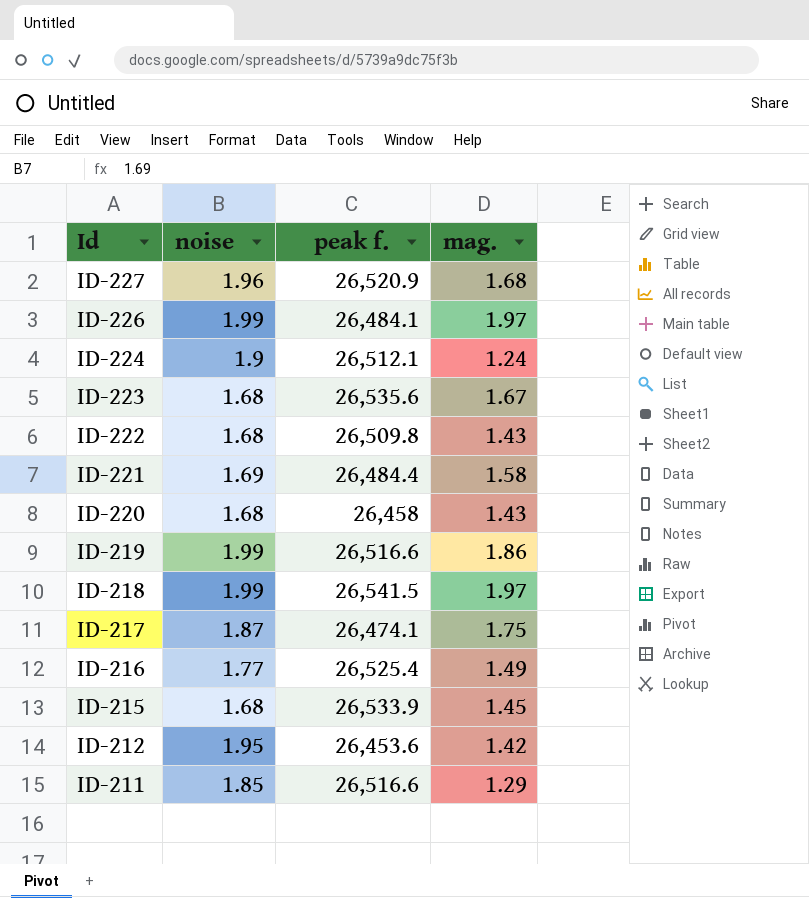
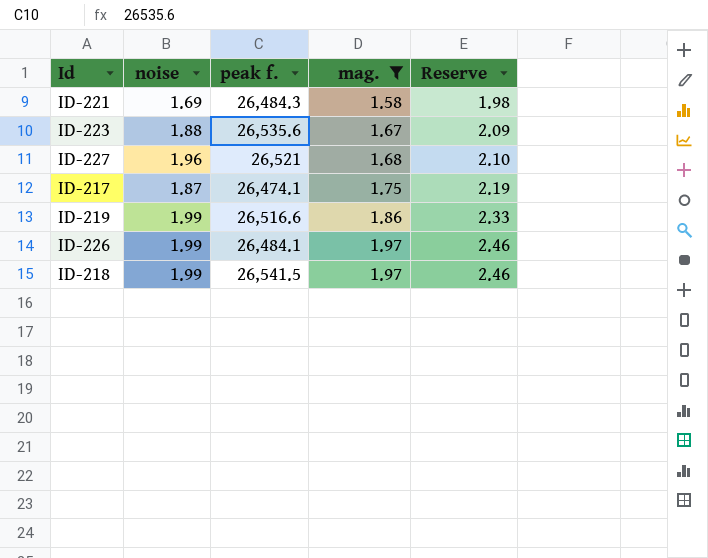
filter: none -> mag. >= 1.58
row order: Id descending -> mag. ascending
column Reserve | formula: none -> [mag.] * 1.25
ID-221 | peak f.: 26,484.4 -> 26,484.3
ID-223 | noise: 1.68 -> 1.88
ID-227 | peak f.: 26,520.9 -> 26,521

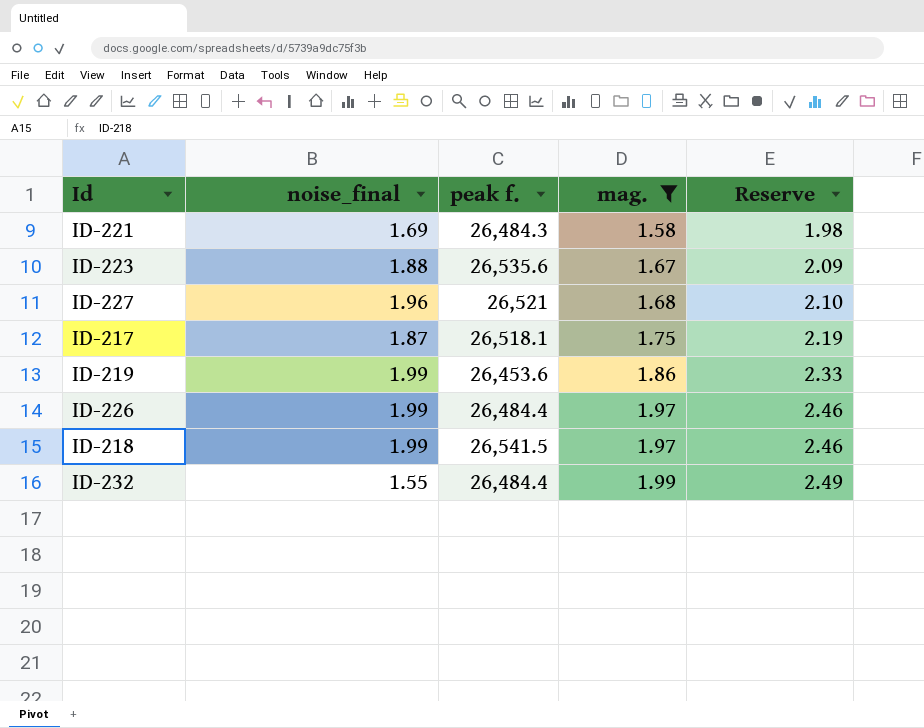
column name: noise -> noise_final
ID-217 | peak f.: 26,474.1 -> 26,518.1
ID-219 | peak f.: 26,516.6 -> 26,453.6
ID-226 | peak f.: 26,484.1 -> 26,484.4
row ID-232: none -> 1.55 | 26,484.4 | 1.99 | 2.49

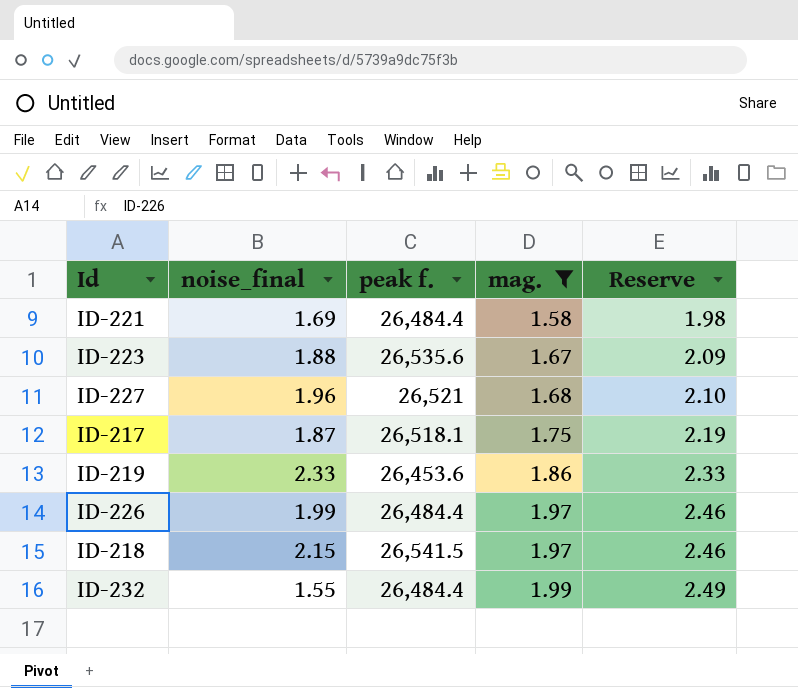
ID-221 | peak f.: 26,484.3 -> 26,484.4
ID-219 | noise_final: 1.99 -> 2.33
ID-218 | noise_final: 1.99 -> 2.15

